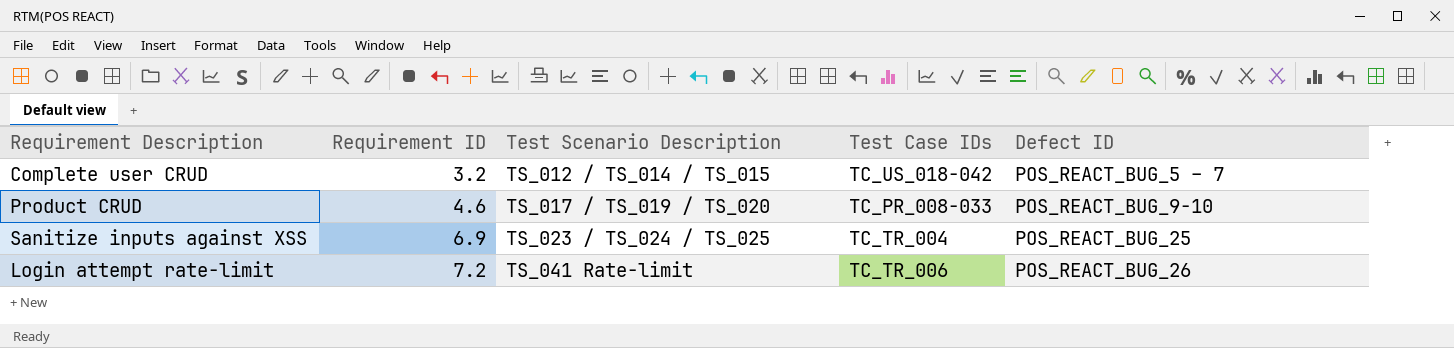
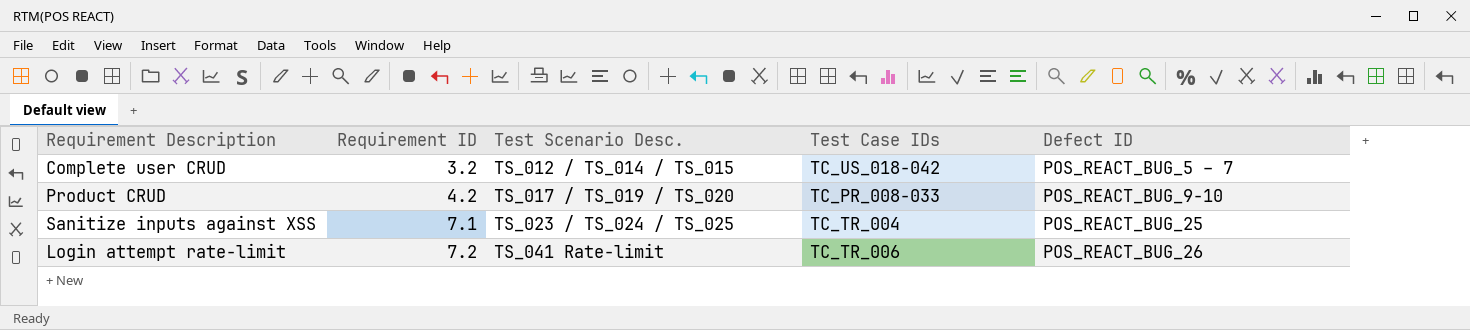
column name: Test Scenario Description -> Test Scenario Desc.
Product CRUD | Requirement ID: 4.6 -> 4.2
Sanitize inputs against XSS | Requirement ID: 6.9 -> 7.1

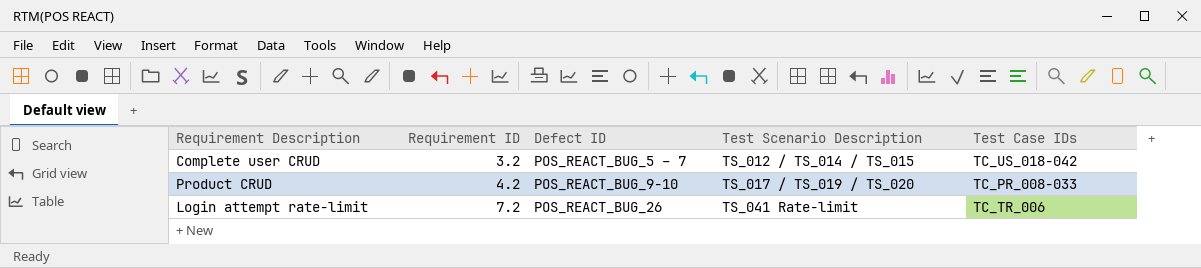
column Defect ID | position: 5 -> 3
column name: Test Scenario Desc. -> Test Scenario Description
row Sanitize inputs against XSS: 7.1 | TS_023 / TS_024 / TS_025 | TC_TR_004 | POS_REACT_BUG_25 -> none

